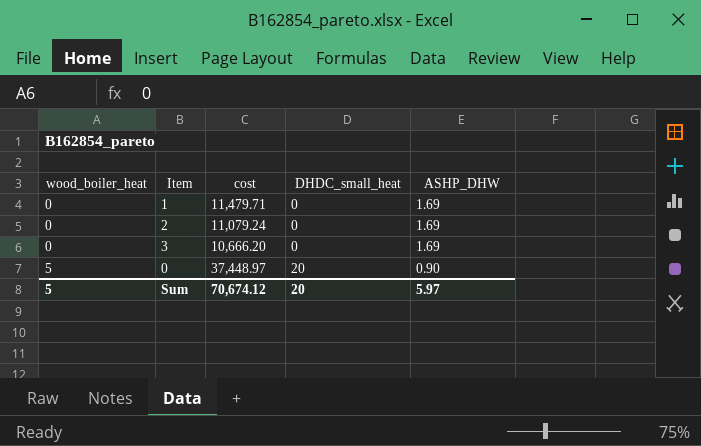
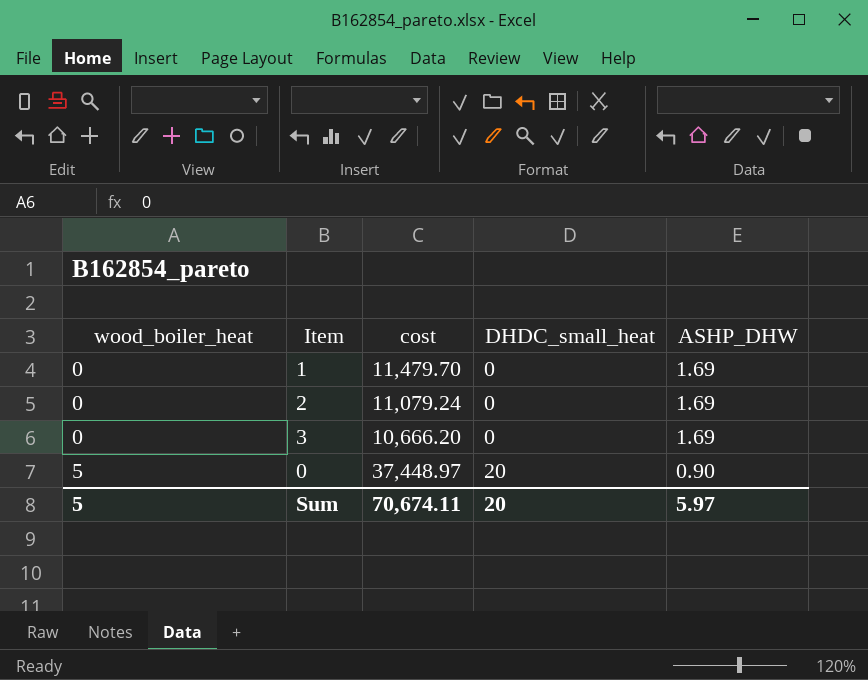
1 | cost: 11,479.71 -> 11,479.70
Sum | cost: 70,674.12 -> 70,674.11

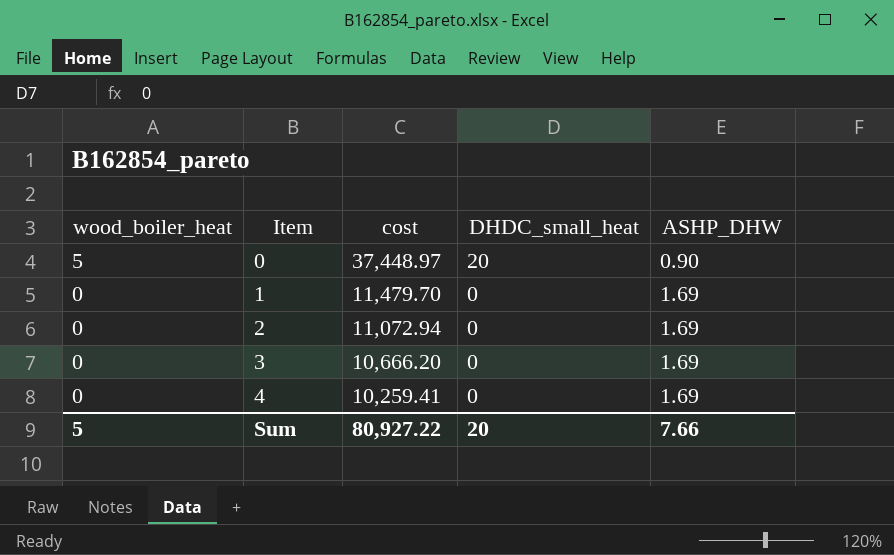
row order: wood_boiler_heat ascending -> wood_boiler_heat descending
2 | cost: 11,079.24 -> 11,072.94
row 4: none -> 0 | 10,259.41 | 0 | 1.69
Sum | cost: 70,674.11 -> 80,927.22
Sum | ASHP_DHW: 5.97 -> 7.66

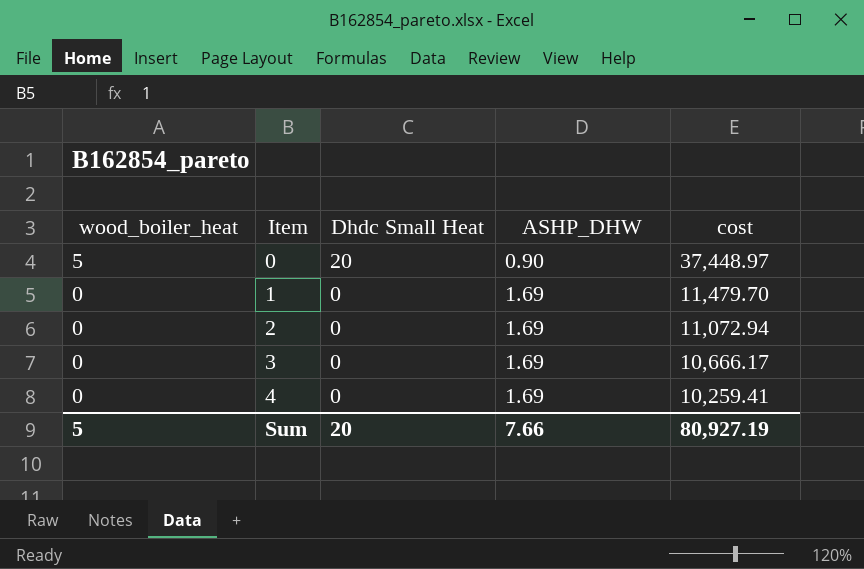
column name: DHDC_small_heat -> Dhdc Small Heat
column cost | position: 3 -> 5
3 | cost: 10,666.20 -> 10,666.17
Sum | cost: 80,927.22 -> 80,927.19

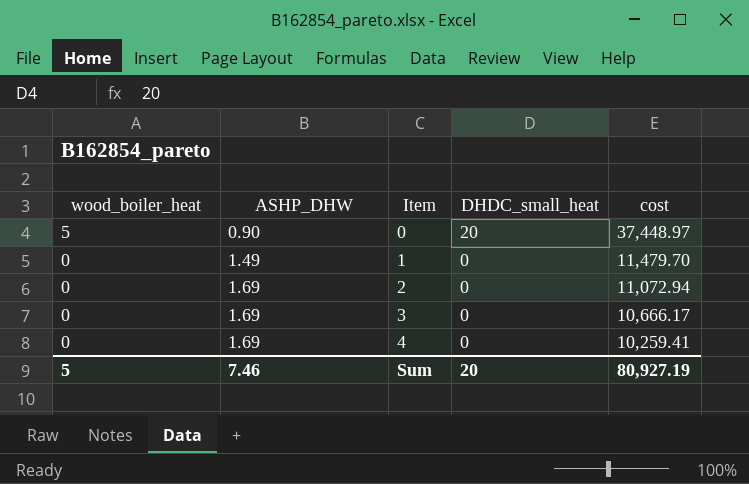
column ASHP_DHW | position: 4 -> 2
column name: Dhdc Small Heat -> DHDC_small_heat
1 | ASHP_DHW: 1.69 -> 1.49
Sum | ASHP_DHW: 7.66 -> 7.46

